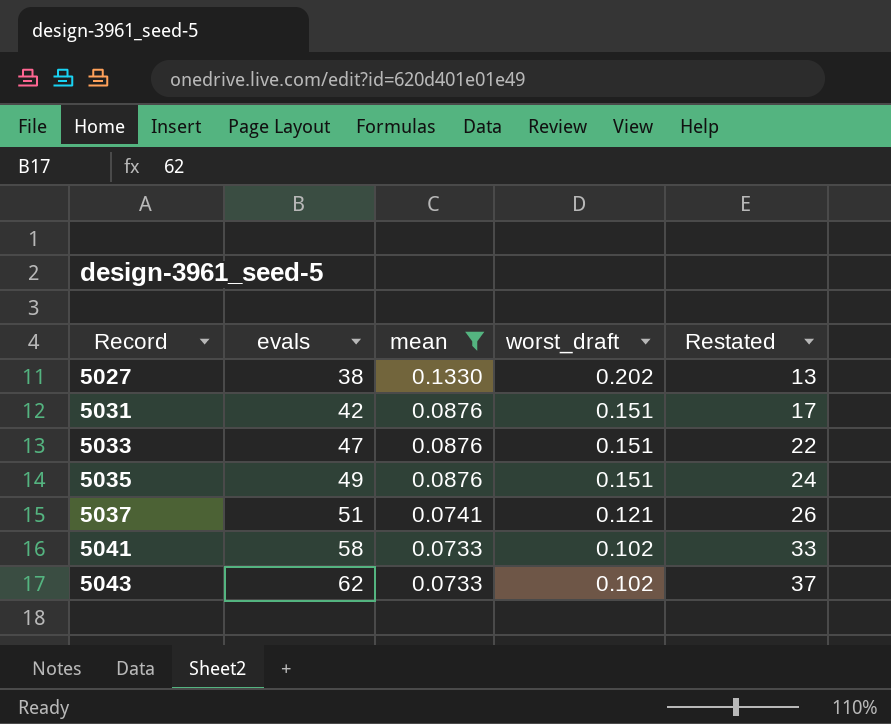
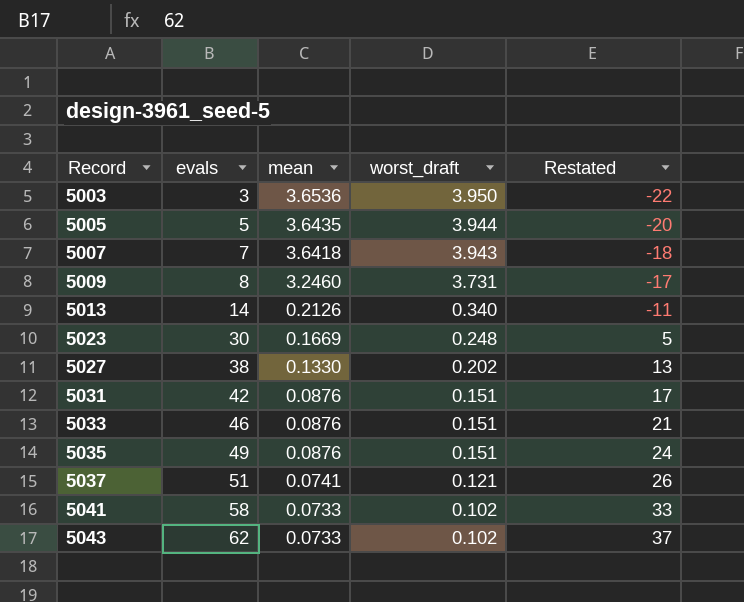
filter: mean <= 0.1330 -> none
5033 | evals: 47 -> 46
5033 | Restated: 22 -> 21

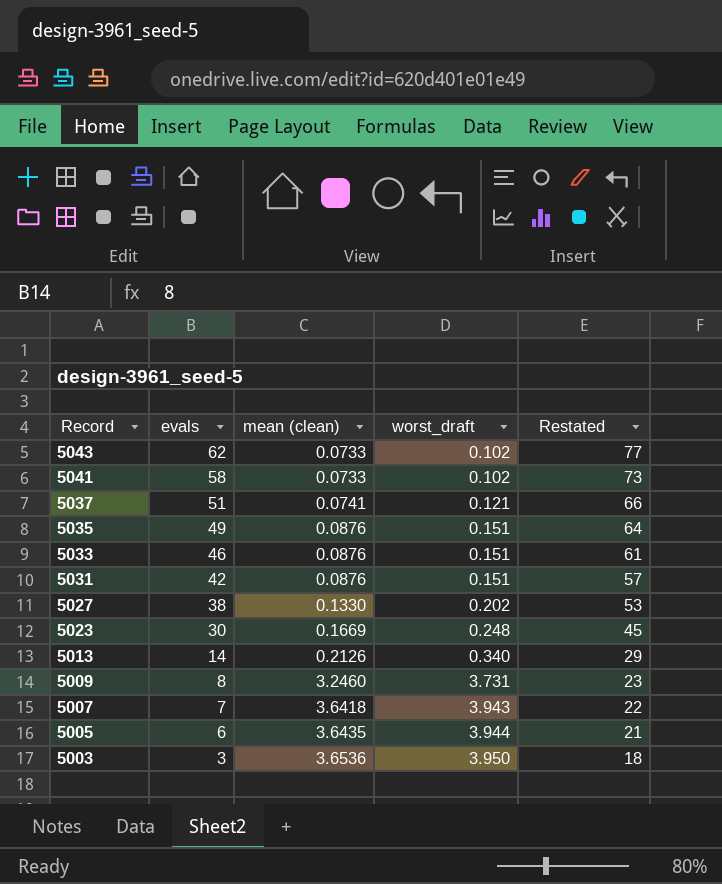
row order: Record ascending -> Record descending
column name: mean -> mean (clean)
column Restated | formula: [evals] - 25 -> [evals] + 15
5005 | evals: 5 -> 6

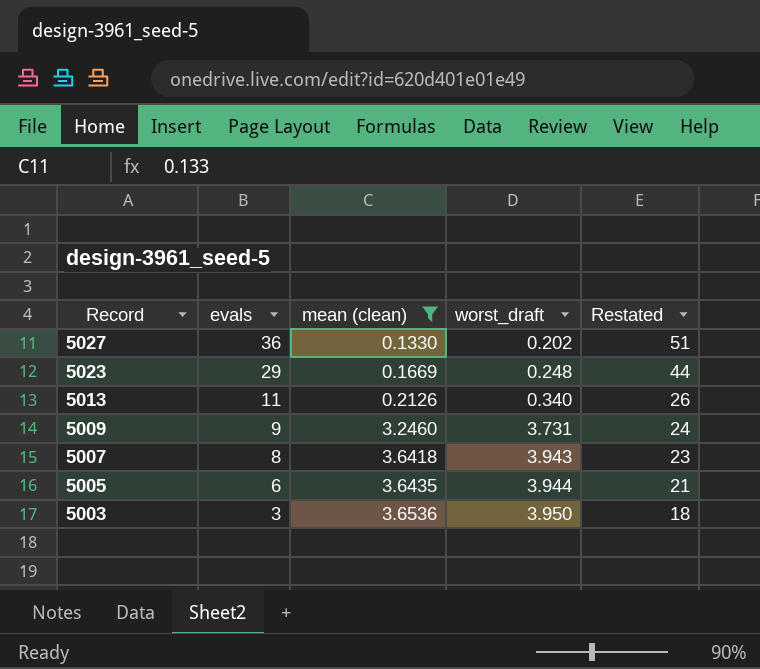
filter: none -> mean (clean) >= 0.1330
5027 | evals: 38 -> 36
5027 | Restated: 53 -> 51
5023 | evals: 30 -> 29
5023 | Restated: 45 -> 44
5013 | evals: 14 -> 11
5013 | Restated: 29 -> 26
5009 | evals: 8 -> 9
5009 | Restated: 23 -> 24
5007 | evals: 7 -> 8
5007 | Restated: 22 -> 23

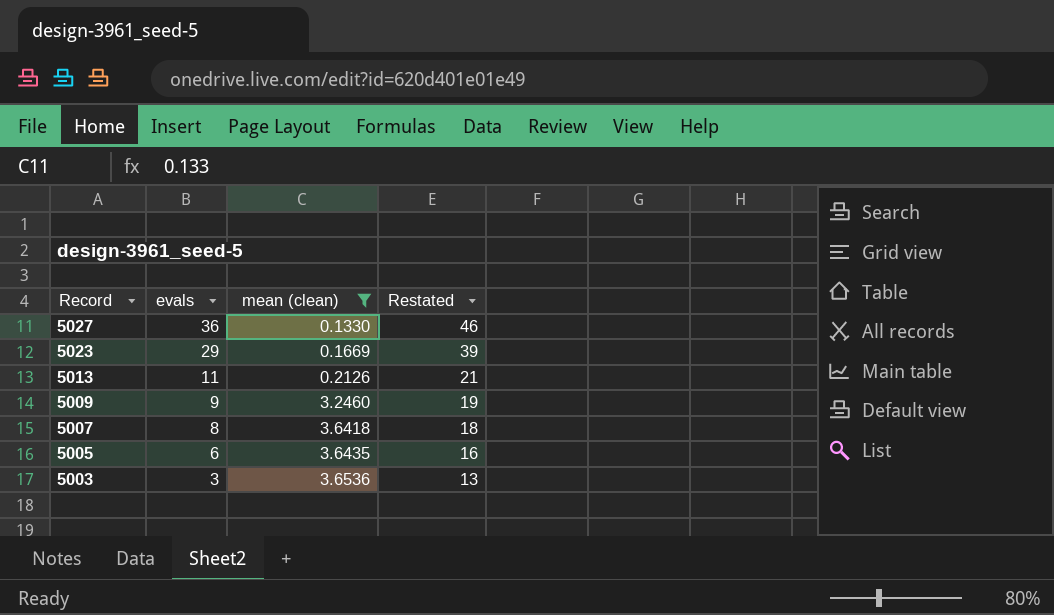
column worst_draft | position: 4 -> none
column Restated | formula: [evals] + 15 -> [evals] + 10

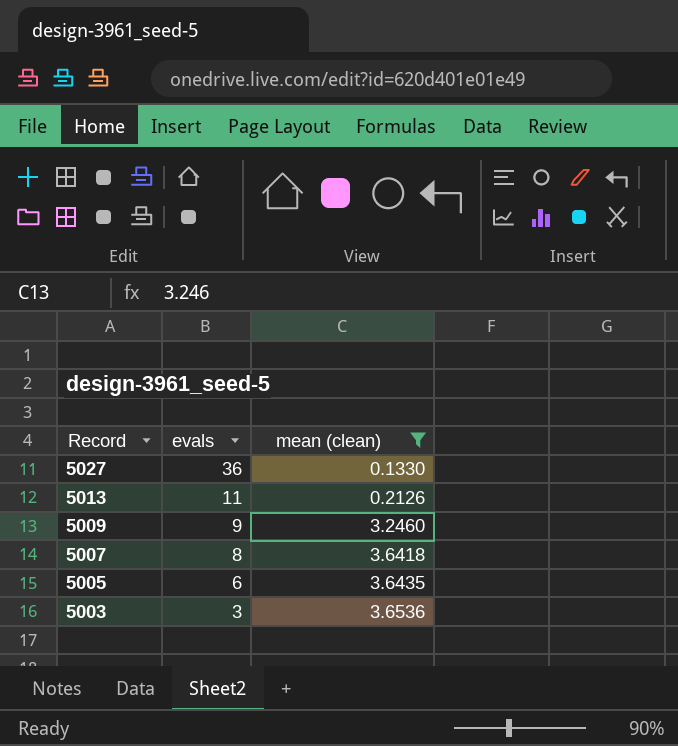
column Restated | formula: [evals] + 10 -> none
row 5023: 29 | 0.1669 | 39 -> none

